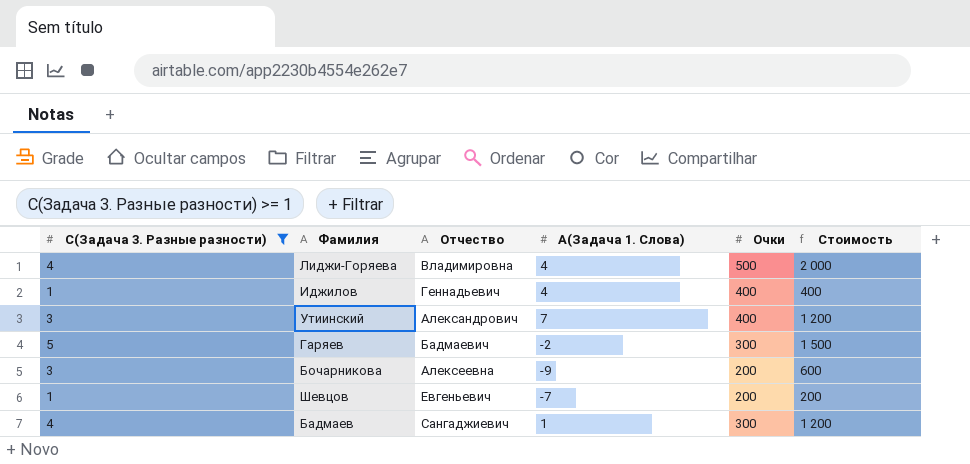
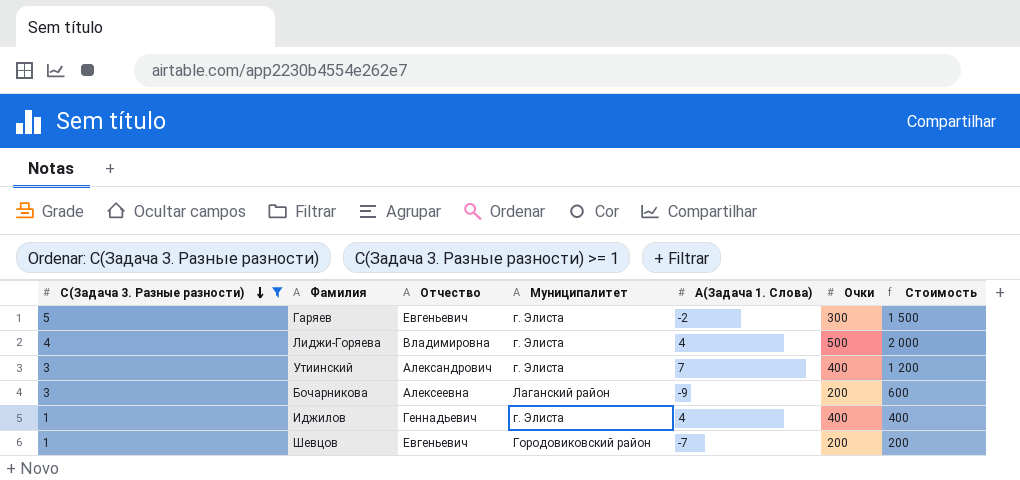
row order: none -> C(Задача 3. Разные разности) descending
column Муниципалитет | position: none -> 4
row Бадмаев: 4 | Сангаджиевич | 1 | 300 | 1 200 -> none
Гаряев | Отчество: Бадмаевич -> Евгеньевич

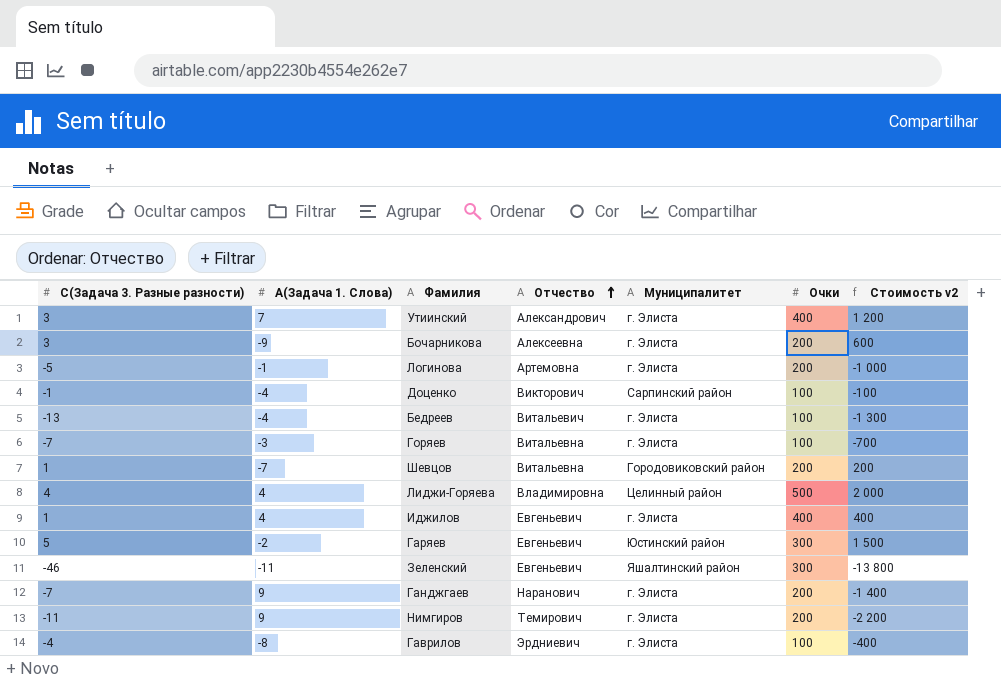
filter: C(Задача 3. Разные разности) >= 1 -> none
row order: C(Задача 3. Разные разности) descending -> Отчество ascending
column A(Задача 1. Слова) | position: 5 -> 2
column name: Стоимость -> Стоимость v2
Бочарникова | Муниципалитет: Лаганский район -> г. Элиста
Шевцов | Отчество: Евгеньевич -> Витальевна
Лиджи-Горяева | Муниципалитет: г. Элиста -> Целинный район
Иджилов | Отчество: Геннадьевич -> Евгеньевич
Гаряев | Муниципалитет: г. Элиста -> Юстинский район

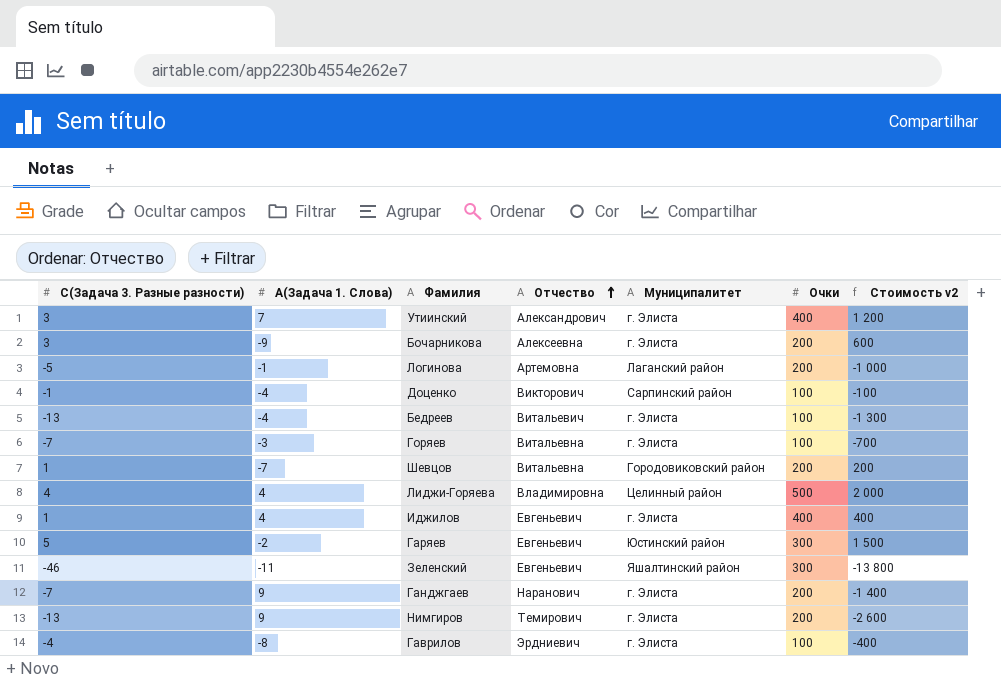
Логинова | Муниципалитет: г. Элиста -> Лаганский район
Нимгиров | C(Задача 3. Разные разности): -11 -> -13
Нимгиров | Стоимость v2: -2 200 -> -2 600

